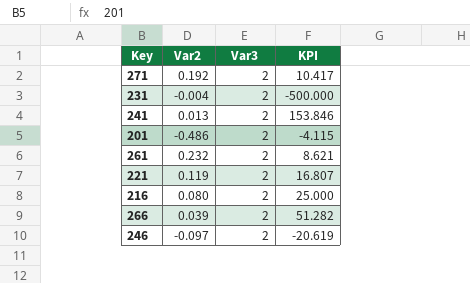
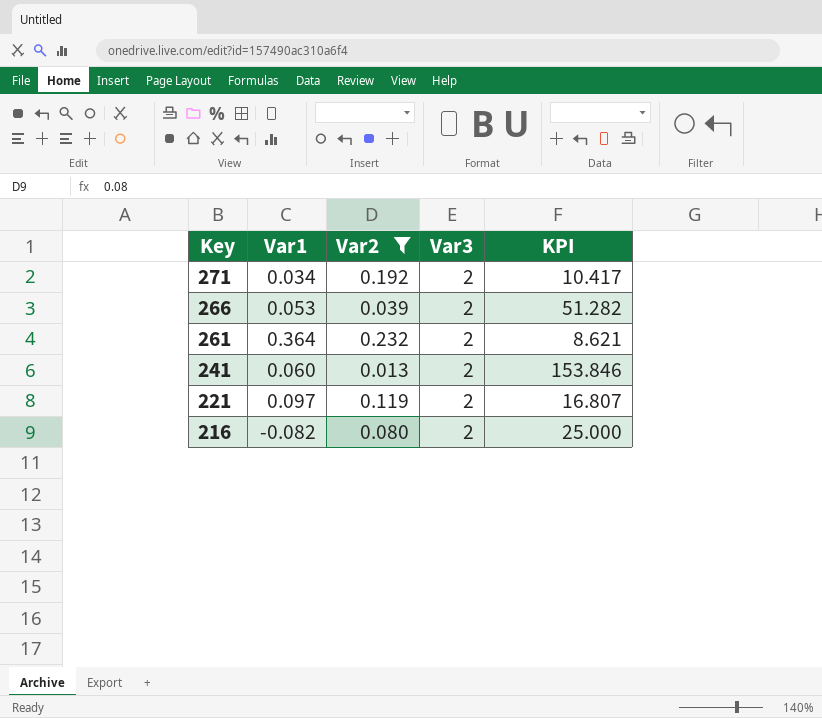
filter: none -> Var2 >= 0.013
row order: none -> Key descending
column Var1 | position: none -> 2

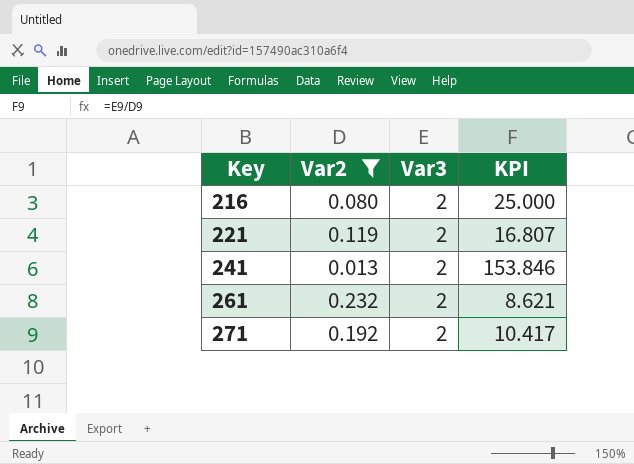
row order: Key descending -> Key ascending
column Var1 | position: 2 -> none
row 266: 0.053 | 0.039 | 2 | 51.282 -> none

